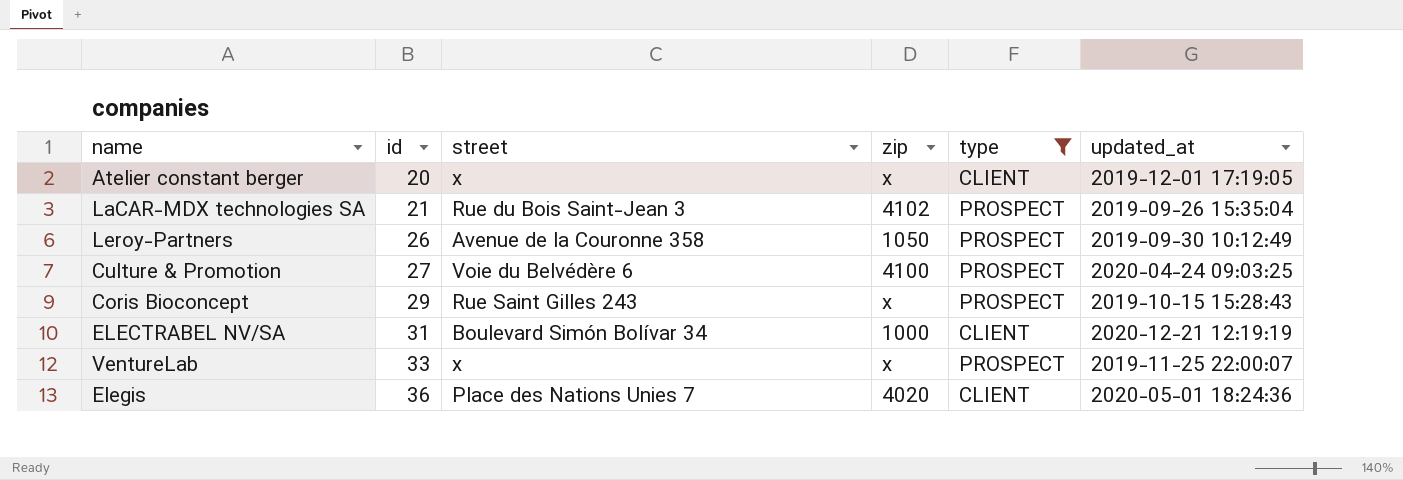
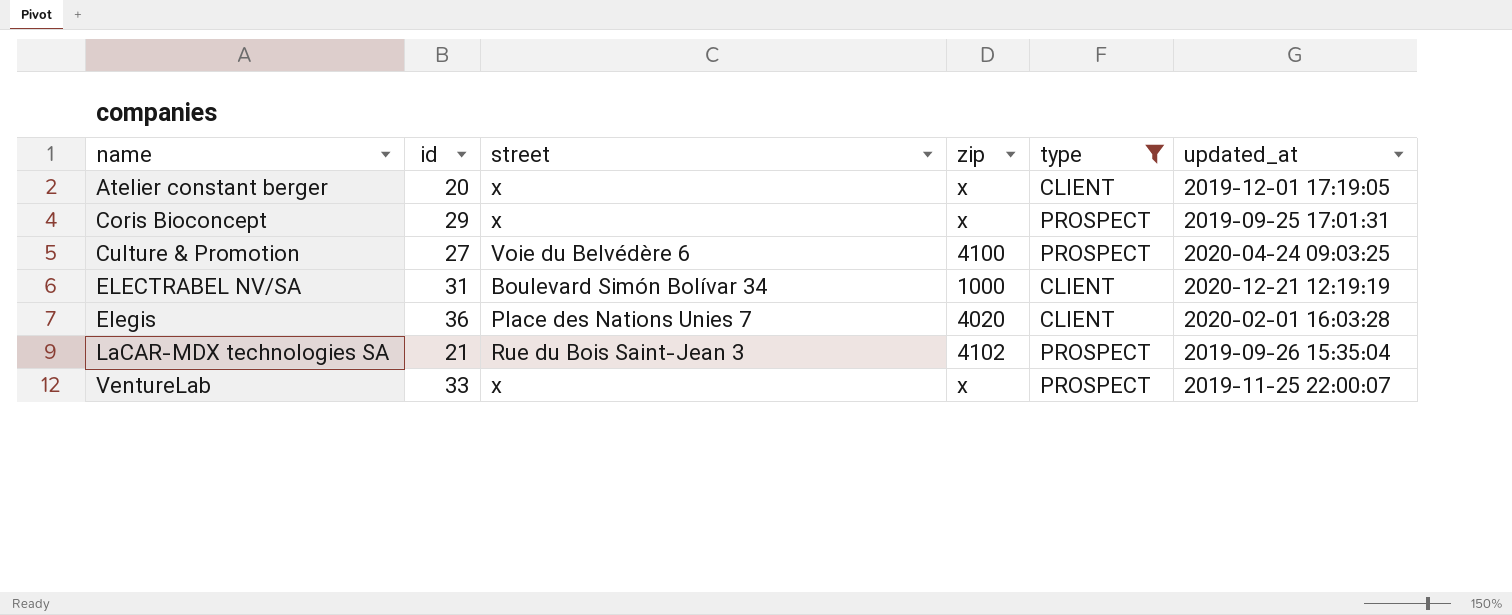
row order: id ascending -> name ascending
row Leroy-Partners: 26 | Avenue de la Couronne 358 | 1050 | PROSPECT | 2019-09-30 10:12:49 -> none
Coris Bioconcept | street: Rue Saint Gilles 243 -> x
Coris Bioconcept | updated_at: 2019-10-15 15:28:43 -> 2019-09-25 17:01:31
Elegis | updated_at: 2020-05-01 18:24:36 -> 2020-02-01 16:03:28

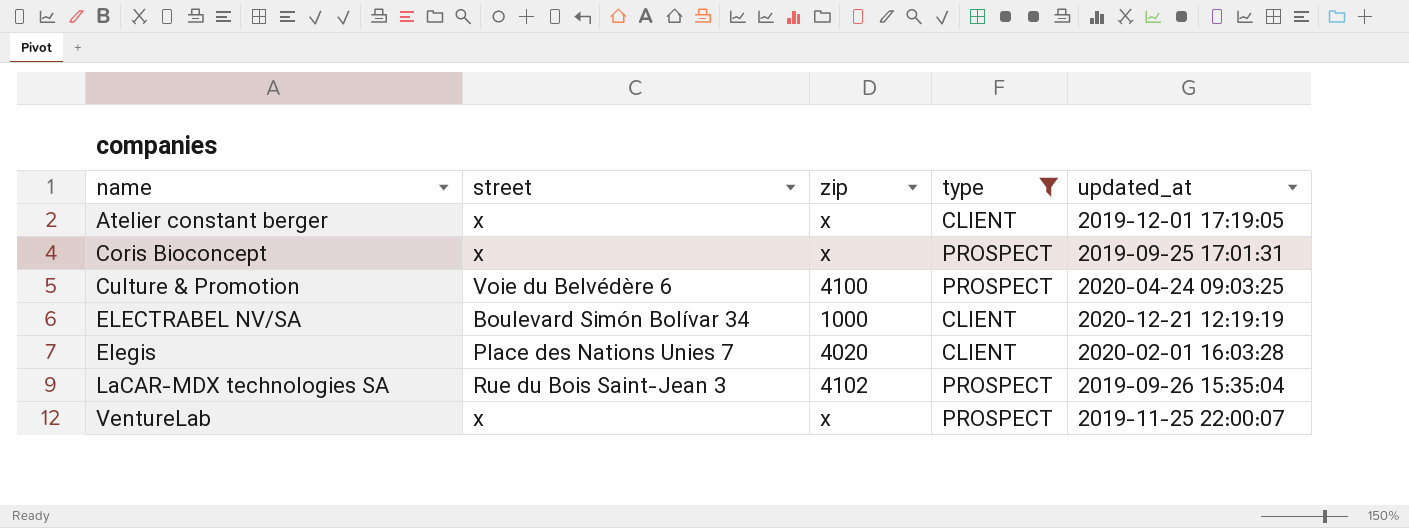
column id | position: 2 -> none

